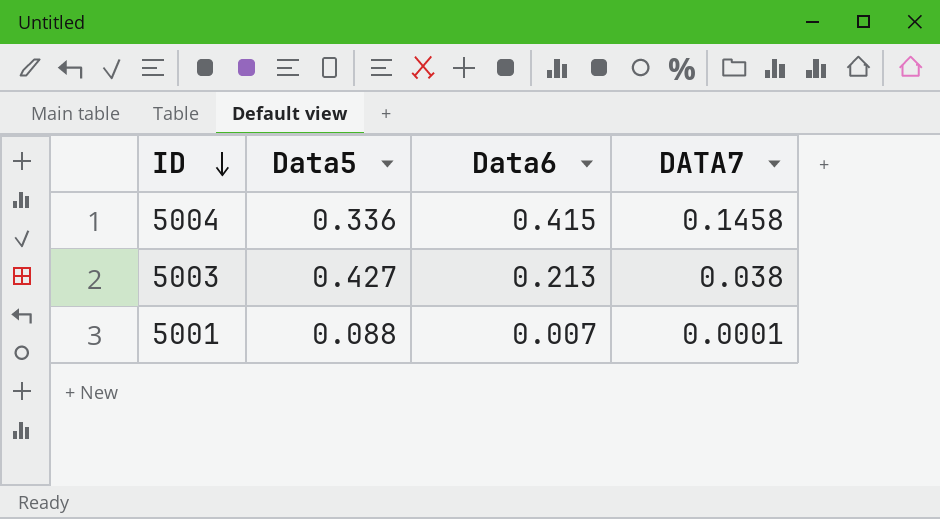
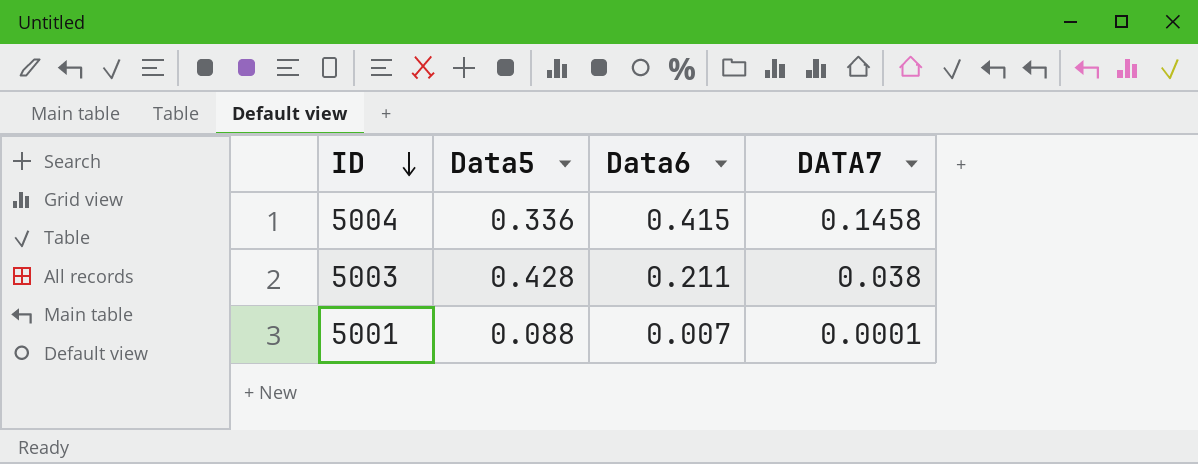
5003 | Data5: 0.427 -> 0.428
5003 | Data6: 0.213 -> 0.211

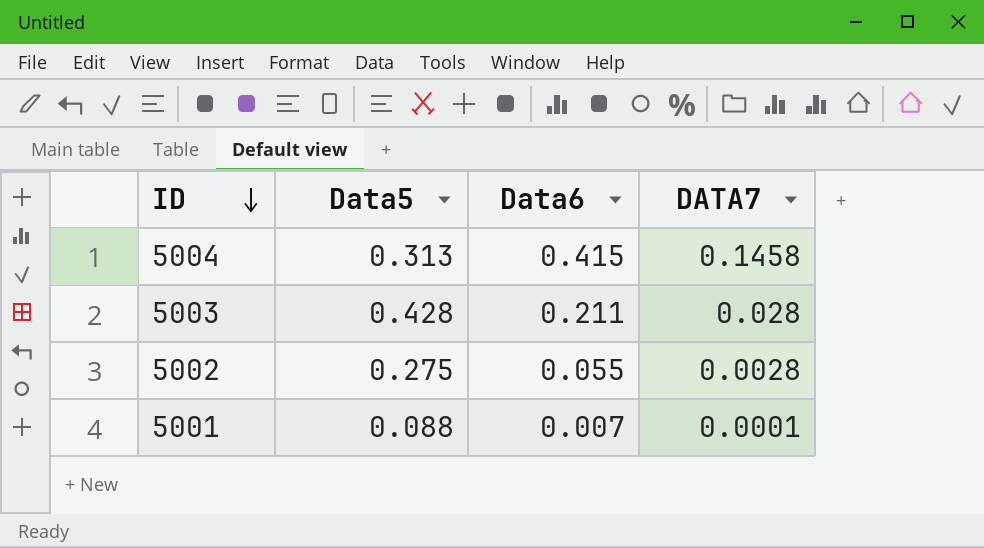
5004 | Data5: 0.336 -> 0.313
5003 | DATA7: 0.038 -> 0.028
row 5002: none -> 0.275 | 0.055 | 0.0028

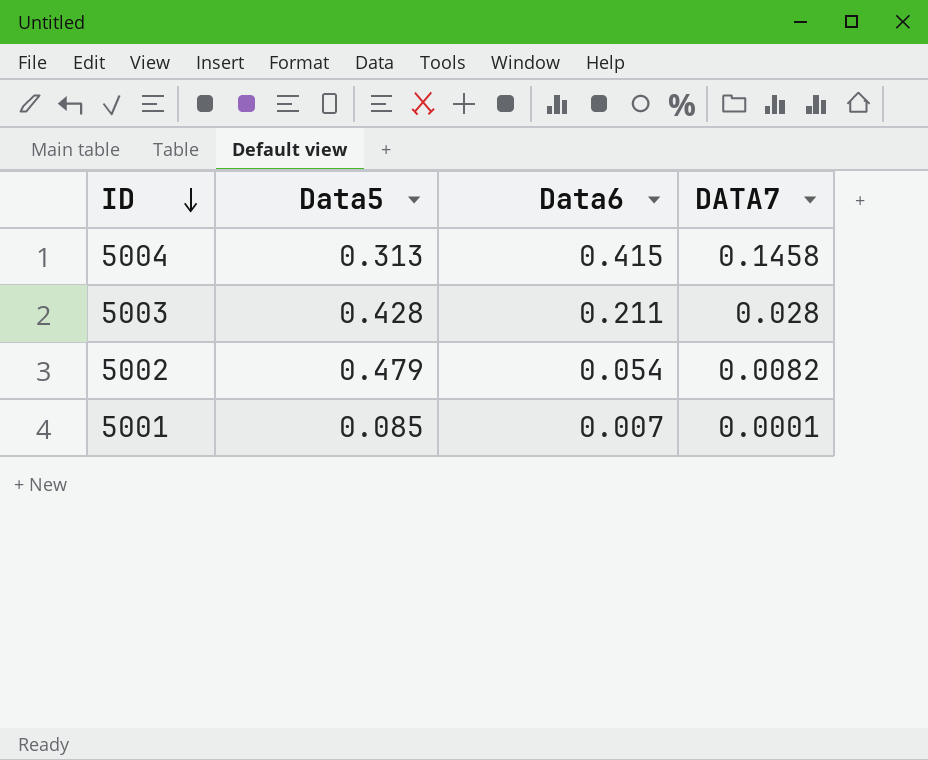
5002 | Data5: 0.275 -> 0.479
5002 | Data6: 0.055 -> 0.054
5002 | DATA7: 0.0028 -> 0.0082
5001 | Data5: 0.088 -> 0.085

